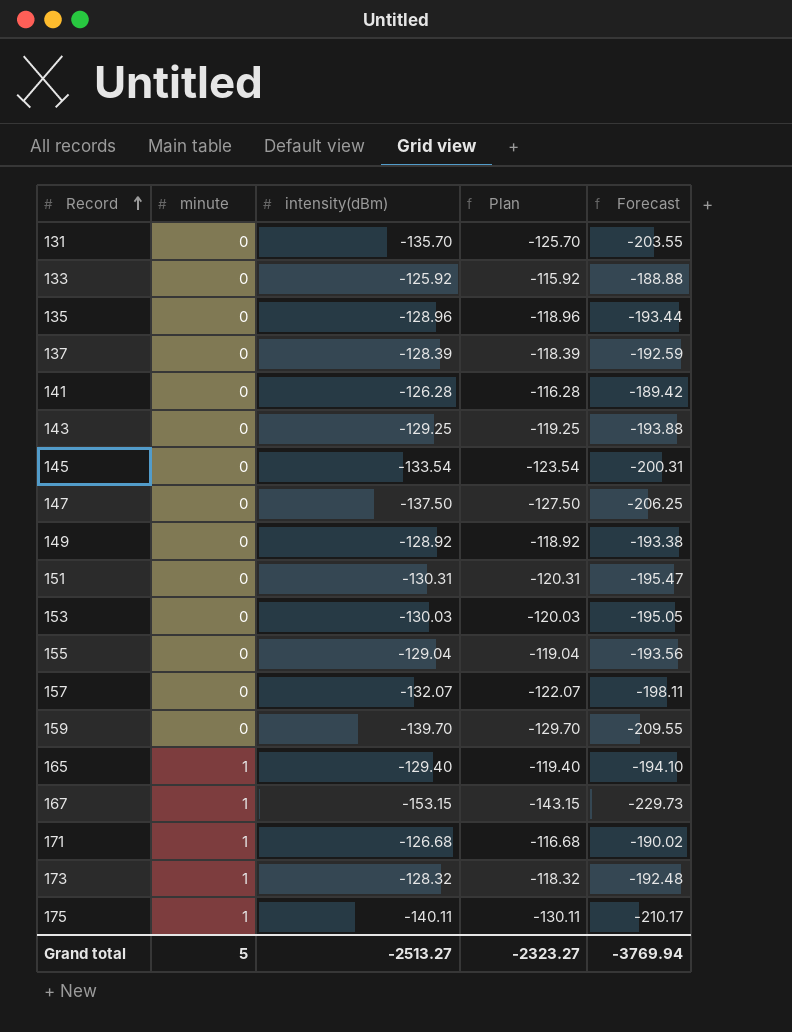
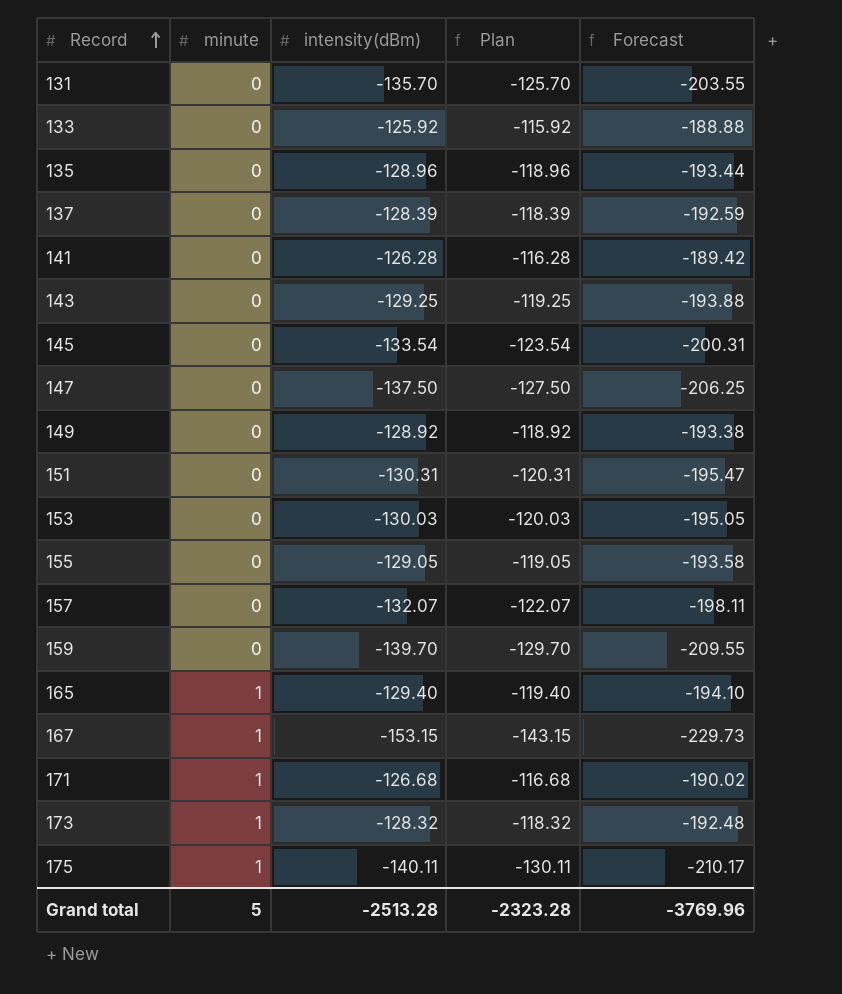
155 | intensity(dBm): -129.04 -> -129.05
155 | Plan: -119.04 -> -119.05
155 | Forecast: -193.56 -> -193.58
Grand total | intensity(dBm): -2513.27 -> -2513.28
Grand total | Plan: -2323.27 -> -2323.28
Grand total | Forecast: -3769.94 -> -3769.96

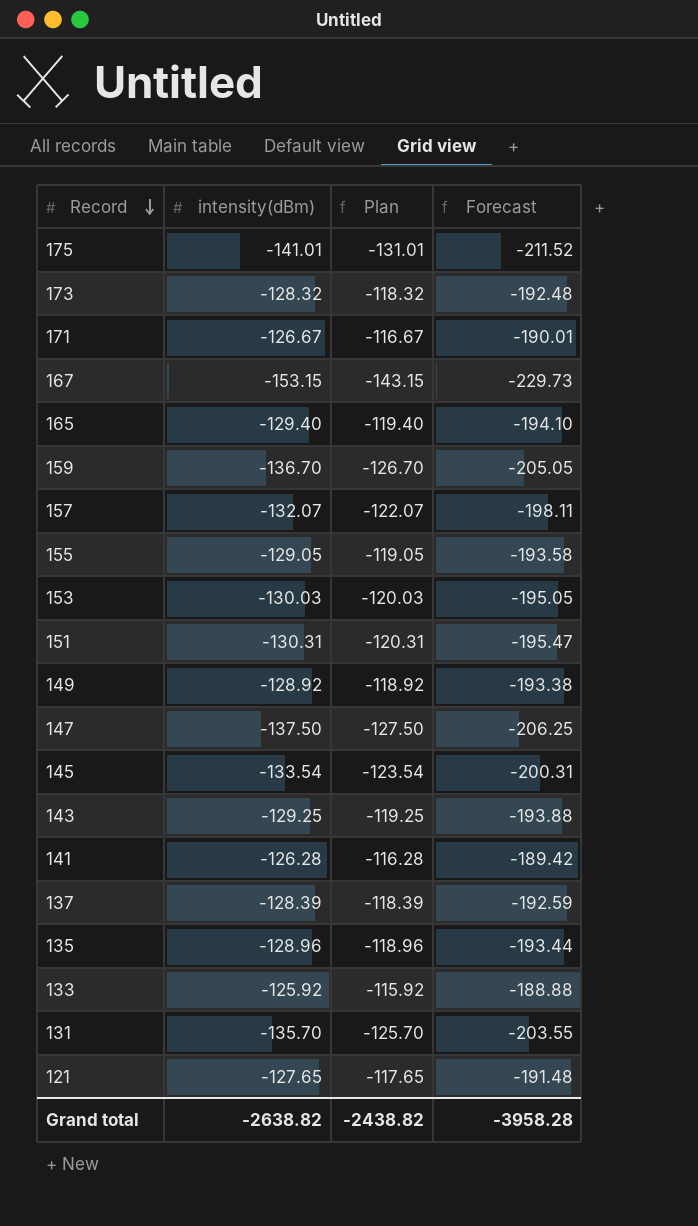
row order: Record ascending -> Record descending
column minute | position: 2 -> none
175 | intensity(dBm): -140.11 -> -141.01
175 | Plan: -130.11 -> -131.01
175 | Forecast: -210.17 -> -211.52
171 | intensity(dBm): -126.68 -> -126.67
171 | Plan: -116.68 -> -116.67
171 | Forecast: -190.02 -> -190.01
159 | intensity(dBm): -139.70 -> -136.70
159 | Plan: -129.70 -> -126.70
159 | Forecast: -209.55 -> -205.05
row 121: none -> -127.65 | -117.65 | -191.48
Grand total | intensity(dBm): -2513.28 -> -2638.82
Grand total | Plan: -2323.28 -> -2438.82
Grand total | Forecast: -3769.96 -> -3958.28

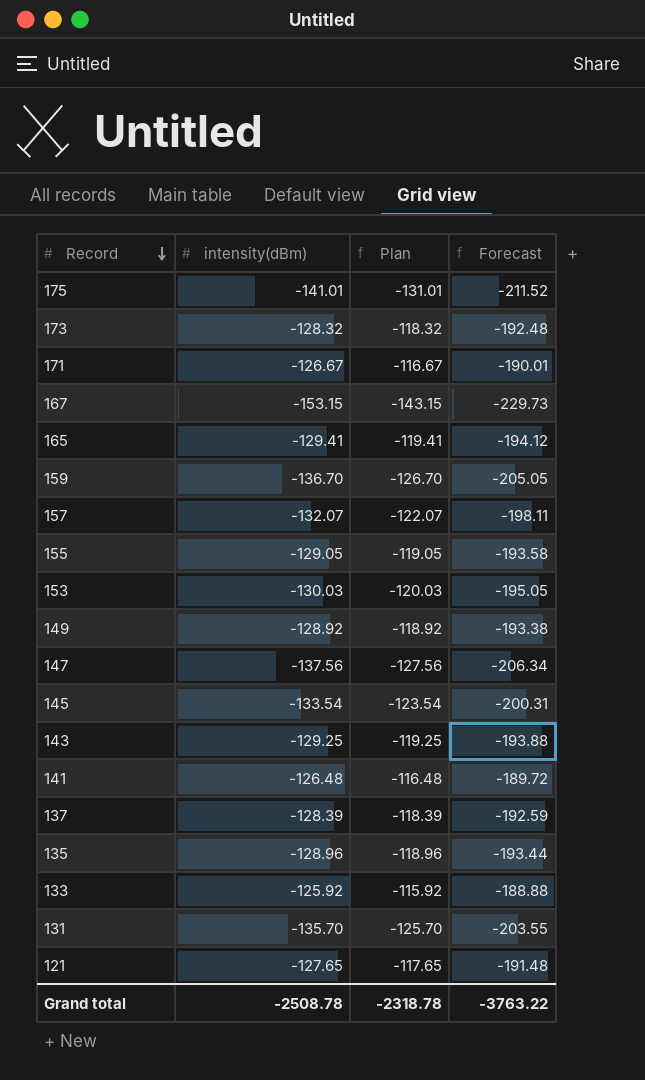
row 151: -130.31 | -120.31 | -195.47 -> none
165 | intensity(dBm): -129.40 -> -129.41
165 | Plan: -119.40 -> -119.41
165 | Forecast: -194.10 -> -194.12
147 | intensity(dBm): -137.50 -> -137.56
147 | Plan: -127.50 -> -127.56
147 | Forecast: -206.25 -> -206.34
141 | intensity(dBm): -126.28 -> -126.48
141 | Plan: -116.28 -> -116.48
141 | Forecast: -189.42 -> -189.72
Grand total | intensity(dBm): -2638.82 -> -2508.78
Grand total | Plan: -2438.82 -> -2318.78
Grand total | Forecast: -3958.28 -> -3763.22

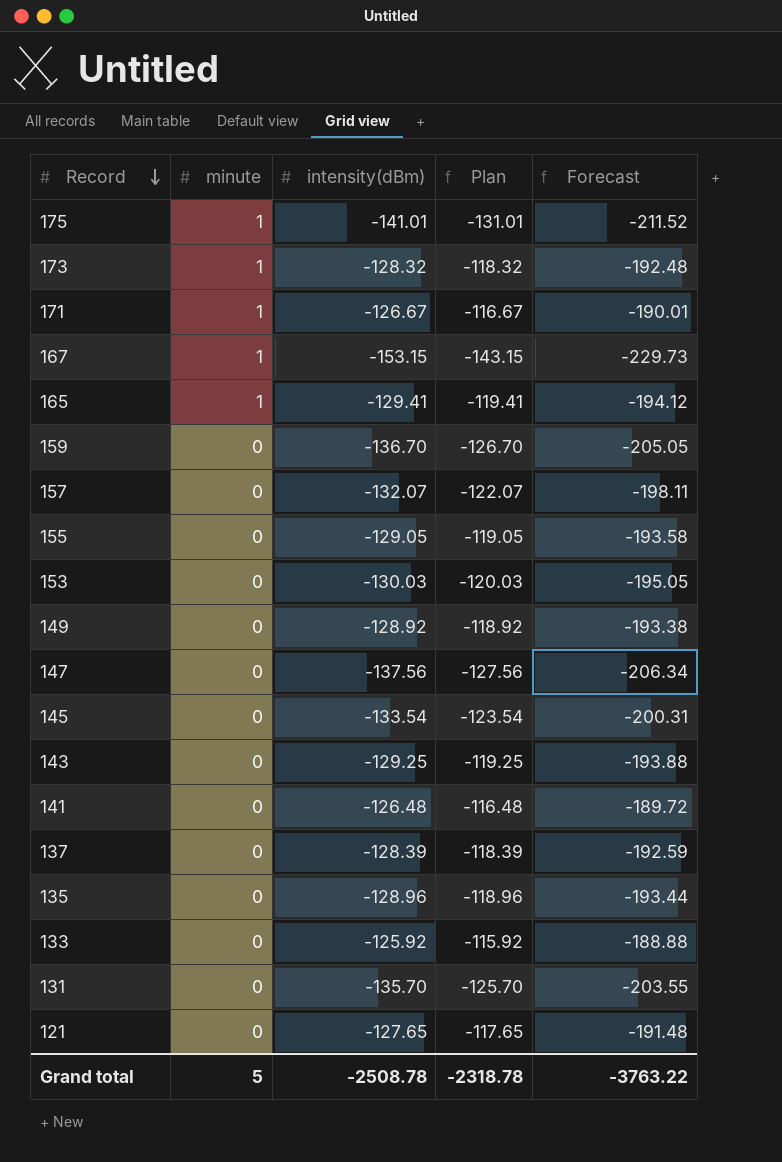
column minute | position: none -> 2

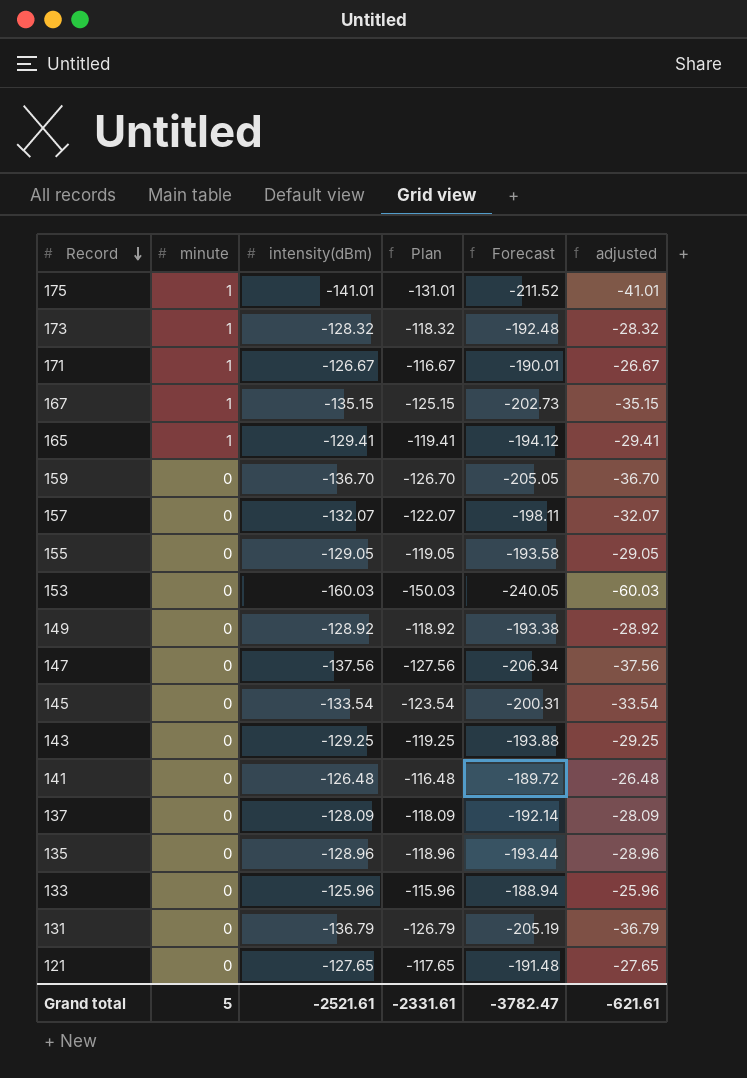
column adjusted | formula: none -> [intensity(dBm)] + 100
167 | intensity(dBm): -153.15 -> -135.15
167 | Plan: -143.15 -> -125.15
167 | Forecast: -229.73 -> -202.73
153 | intensity(dBm): -130.03 -> -160.03
153 | Plan: -120.03 -> -150.03
153 | Forecast: -195.05 -> -240.05
137 | intensity(dBm): -128.39 -> -128.09
137 | Plan: -118.39 -> -118.09
137 | Forecast: -192.59 -> -192.14
133 | intensity(dBm): -125.92 -> -125.96
133 | Plan: -115.92 -> -115.96
133 | Forecast: -188.88 -> -188.94
131 | intensity(dBm): -135.70 -> -136.79
131 | Plan: -125.70 -> -126.79
131 | Forecast: -203.55 -> -205.19
Grand total | intensity(dBm): -2508.78 -> -2521.61
Grand total | Plan: -2318.78 -> -2331.61
Grand total | Forecast: -3763.22 -> -3782.47

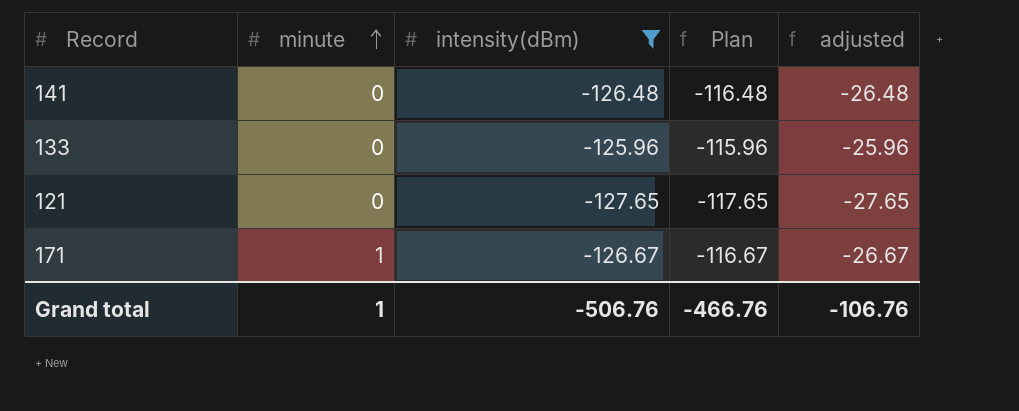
filter: none -> intensity(dBm) >= -127.65
row order: Record descending -> minute ascending
column Forecast | formula: [intensity(dBm)] * 1.5 -> none
Grand total | minute: 5 -> 1
Grand total | intensity(dBm): -2521.61 -> -506.76
Grand total | Plan: -2331.61 -> -466.76
Grand total | adjusted: -621.61 -> -106.76

